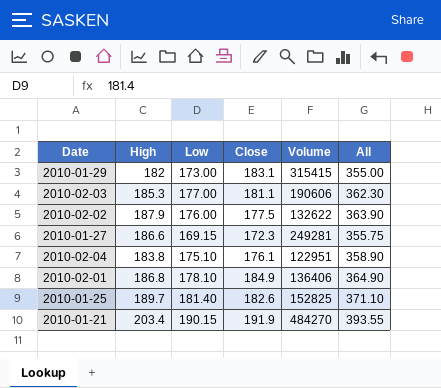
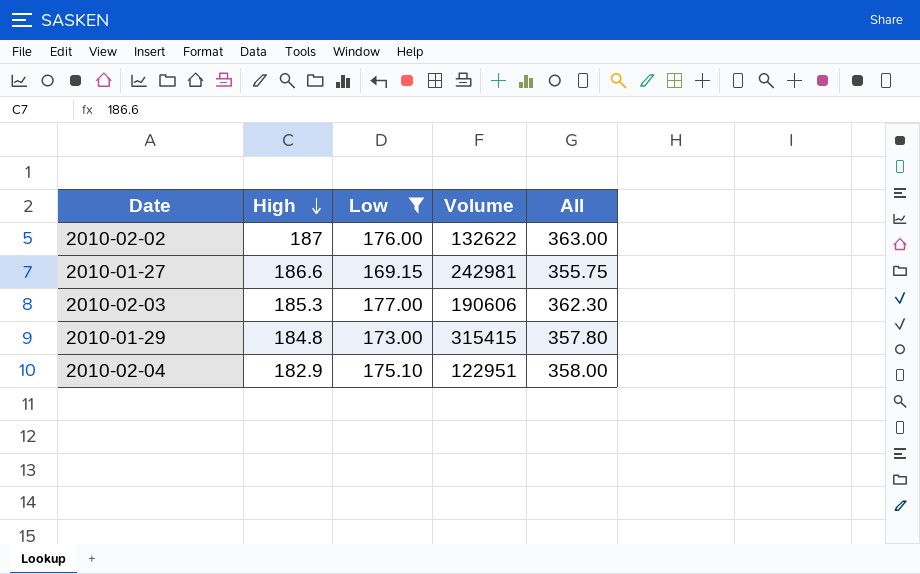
filter: none -> Low <= 177.00
row order: none -> High descending
column Close | position: 4 -> none
2010-02-02 | High: 187.9 -> 187
2010-02-02 | All: 363.90 -> 363.00
2010-01-27 | Volume: 249281 -> 242981
2010-01-29 | High: 182 -> 184.8
2010-01-29 | All: 355.00 -> 357.80
2010-02-04 | High: 183.8 -> 182.9
2010-02-04 | All: 358.90 -> 358.00

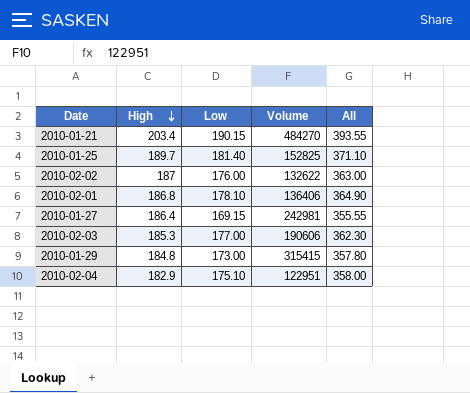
filter: Low <= 177.00 -> none
2010-01-27 | High: 186.6 -> 186.4
2010-01-27 | All: 355.75 -> 355.55

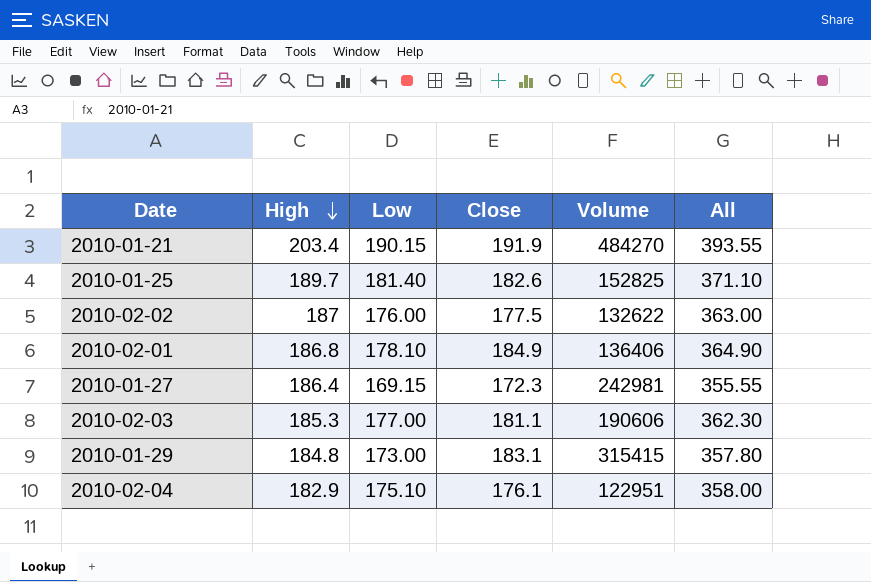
column Close | position: none -> 4

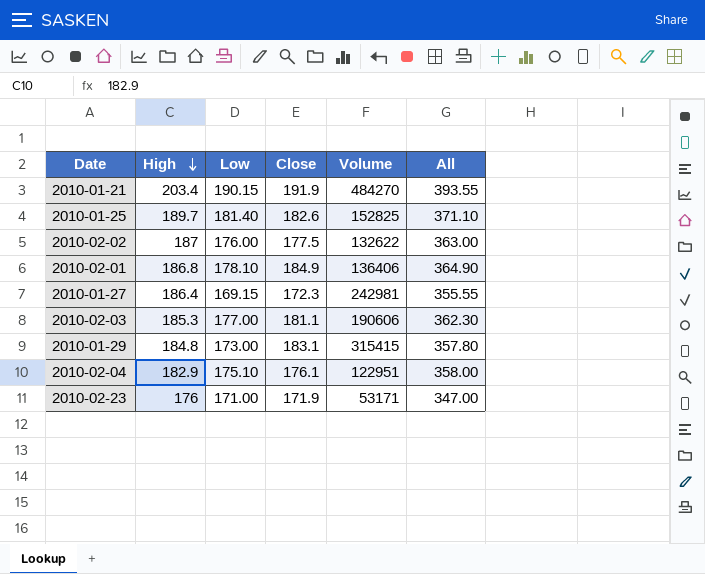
row 2010-02-23: none -> 176 | 171.00 | 171.9 | 53171 | 347.00

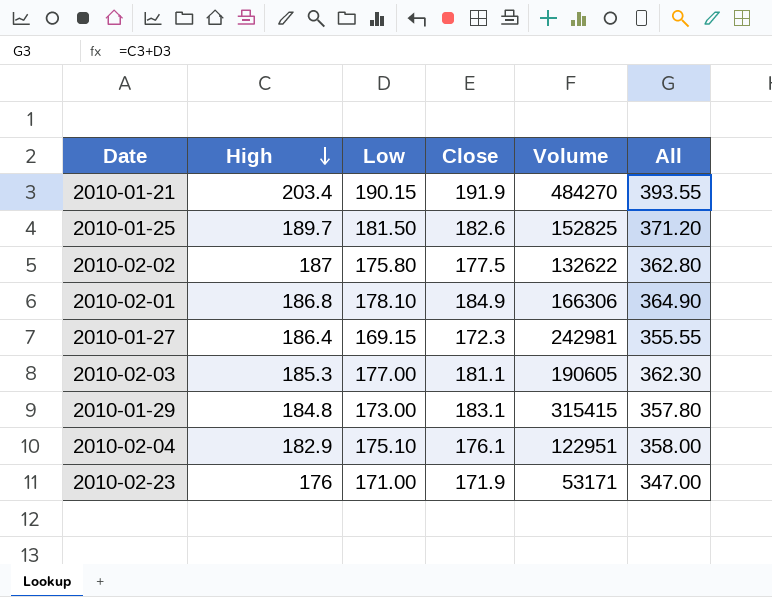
2010-01-25 | Low: 181.40 -> 181.50
2010-01-25 | All: 371.10 -> 371.20
2010-02-02 | Low: 176.00 -> 175.80
2010-02-02 | All: 363.00 -> 362.80
2010-02-01 | Volume: 136406 -> 166306
2010-02-03 | Volume: 190606 -> 190605

